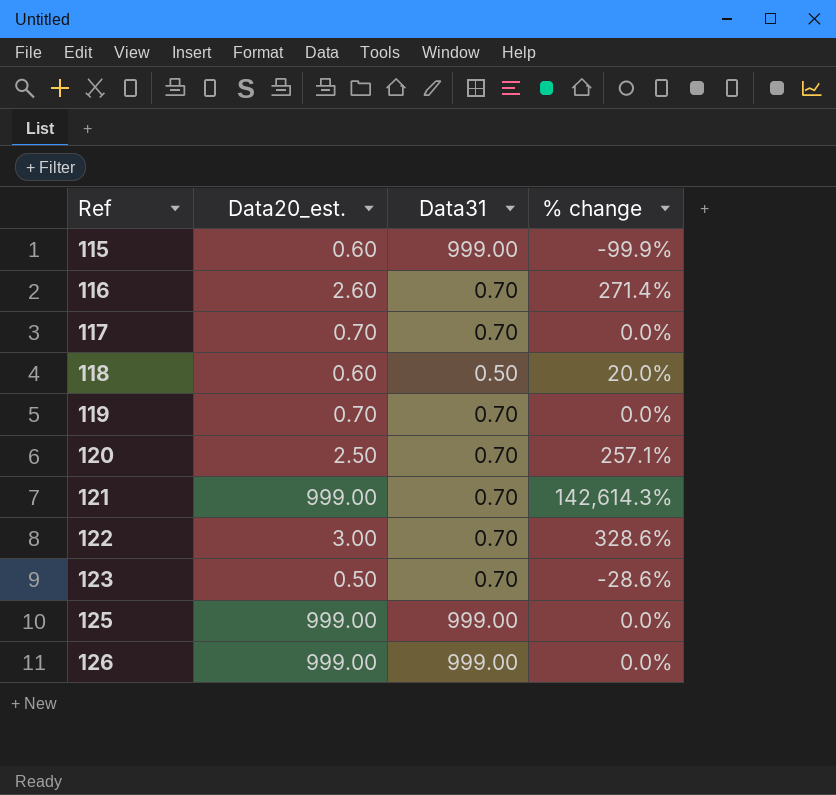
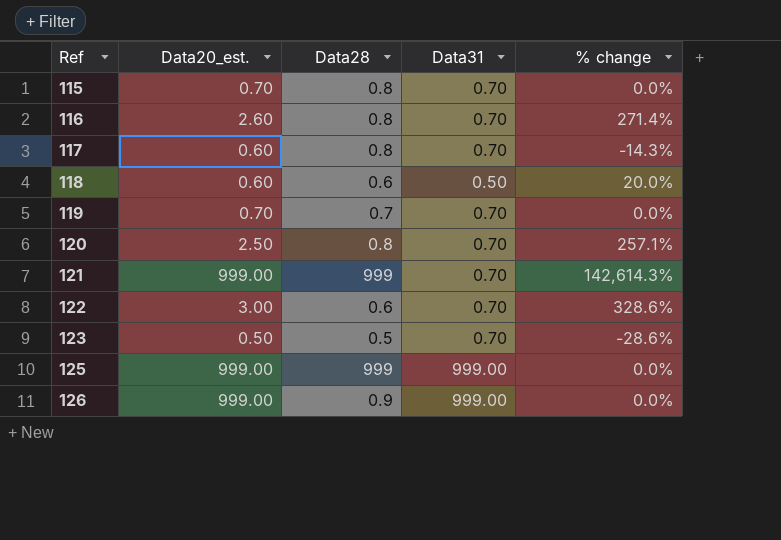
column Data28 | position: none -> 3
115 | Data20_est.: 0.60 -> 0.70
115 | Data31: 999.00 -> 0.70
115 | % change: -99.9% -> 0.0%
117 | Data20_est.: 0.70 -> 0.60
117 | % change: 0.0% -> -14.3%

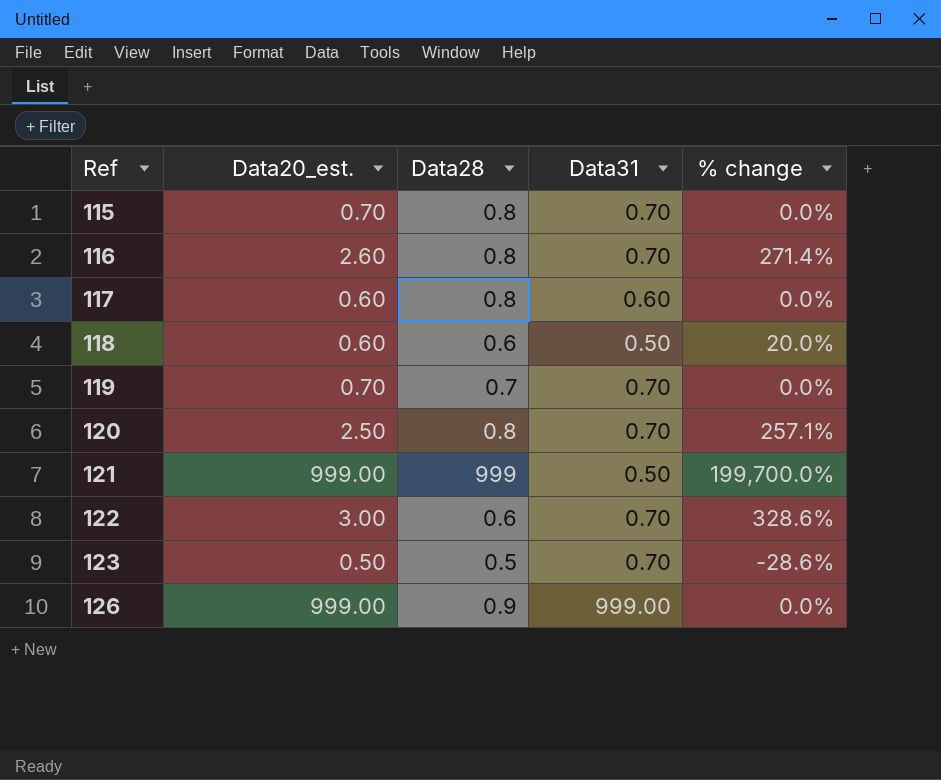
row 125: 999.00 | 999 | 999.00 | 0.0% -> none
117 | Data31: 0.70 -> 0.60
117 | % change: -14.3% -> 0.0%
121 | Data31: 0.70 -> 0.50
121 | % change: 142,614.3% -> 199,700.0%

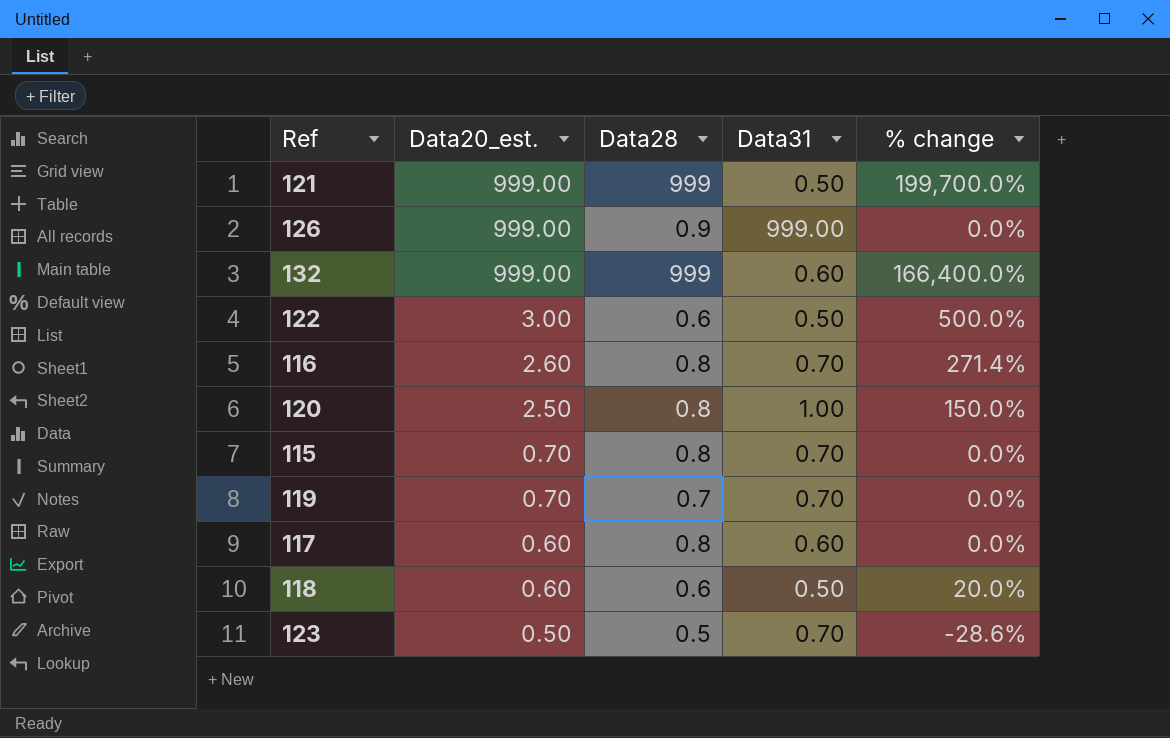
row order: Ref ascending -> Data20_est. descending
row 132: none -> 999.00 | 999 | 0.60 | 166,400.0%
122 | Data31: 0.70 -> 0.50
122 | % change: 328.6% -> 500.0%
120 | Data31: 0.70 -> 1.00
120 | % change: 257.1% -> 150.0%

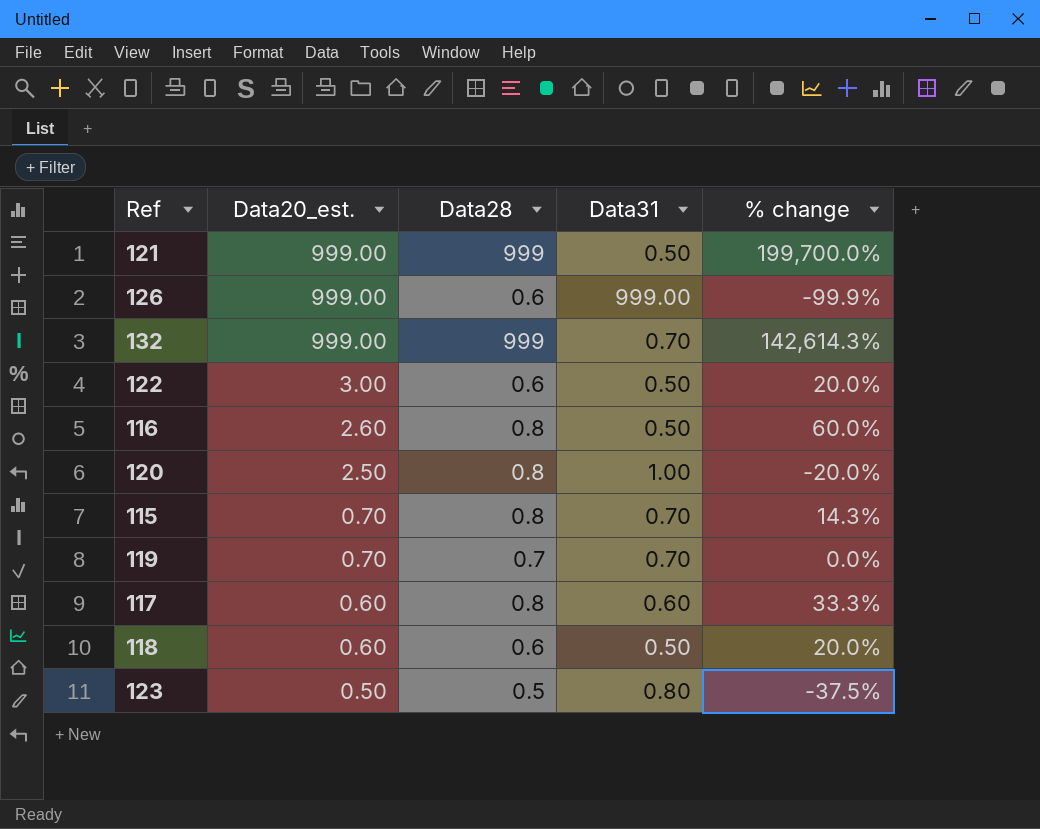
column % change | formula: ([Data20_est.] - [Data31]) / [Data31] -> ([Data28] - [Data31]) / [Data31]
126 | Data28: 0.9 -> 0.6
132 | Data31: 0.60 -> 0.70
116 | Data31: 0.70 -> 0.50
123 | Data31: 0.70 -> 0.80

